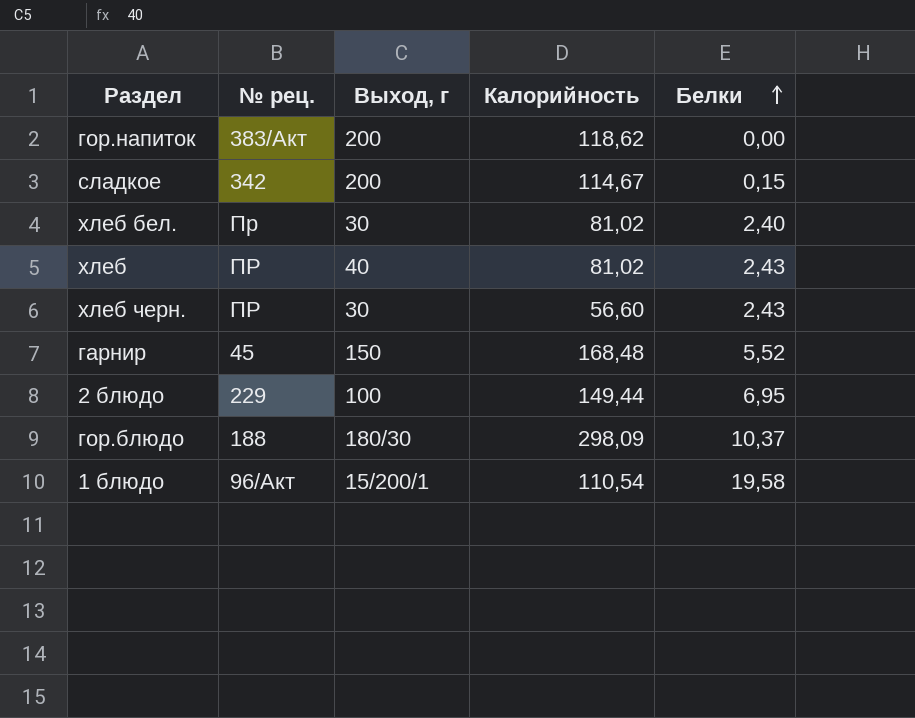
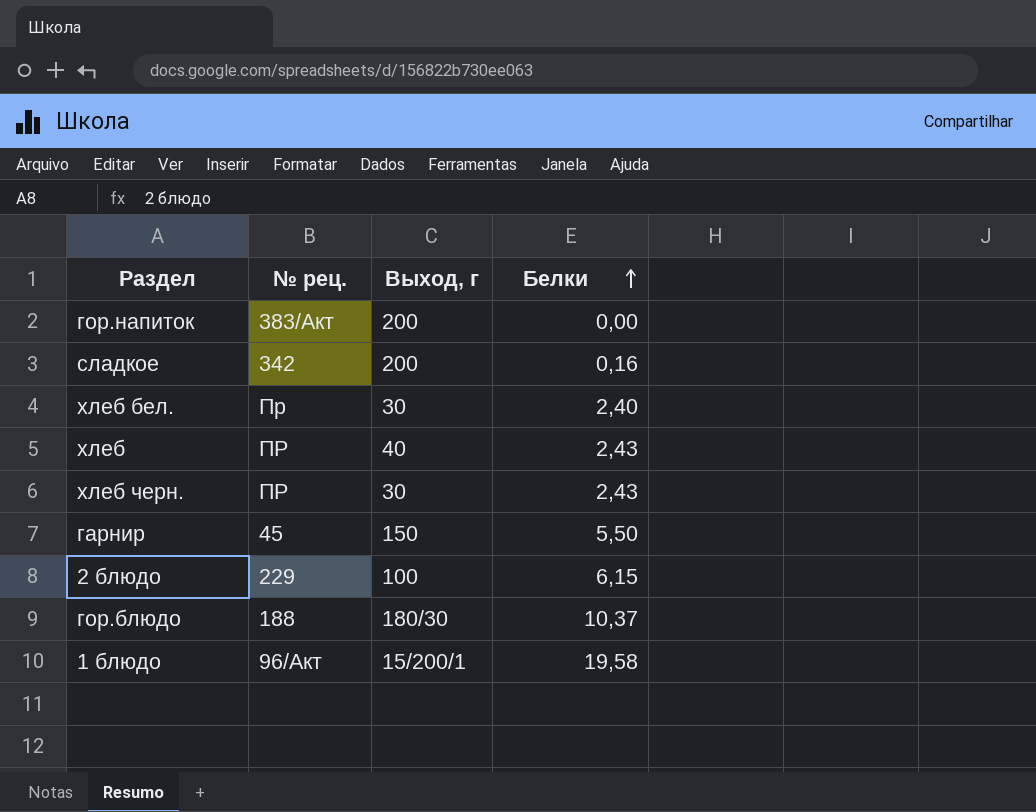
column Калорийность | position: 4 -> none
сладкое | Белки: 0,15 -> 0,16
гарнир | Белки: 5,52 -> 5,50
2 блюдо | Белки: 6,95 -> 6,15

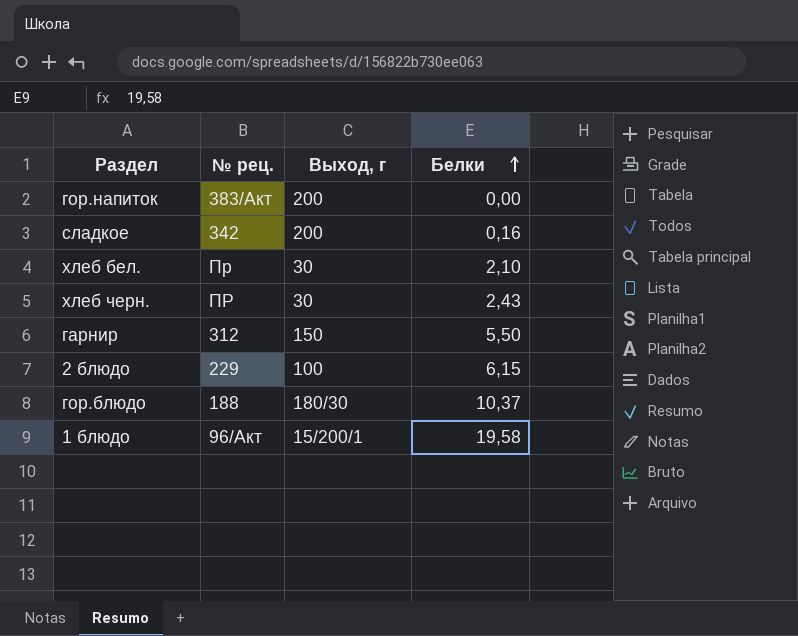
row хлеб: ПР | 40 | 2,43 -> none
хлеб бел. | Белки: 2,40 -> 2,10
гарнир | № рец.: 45 -> 312

